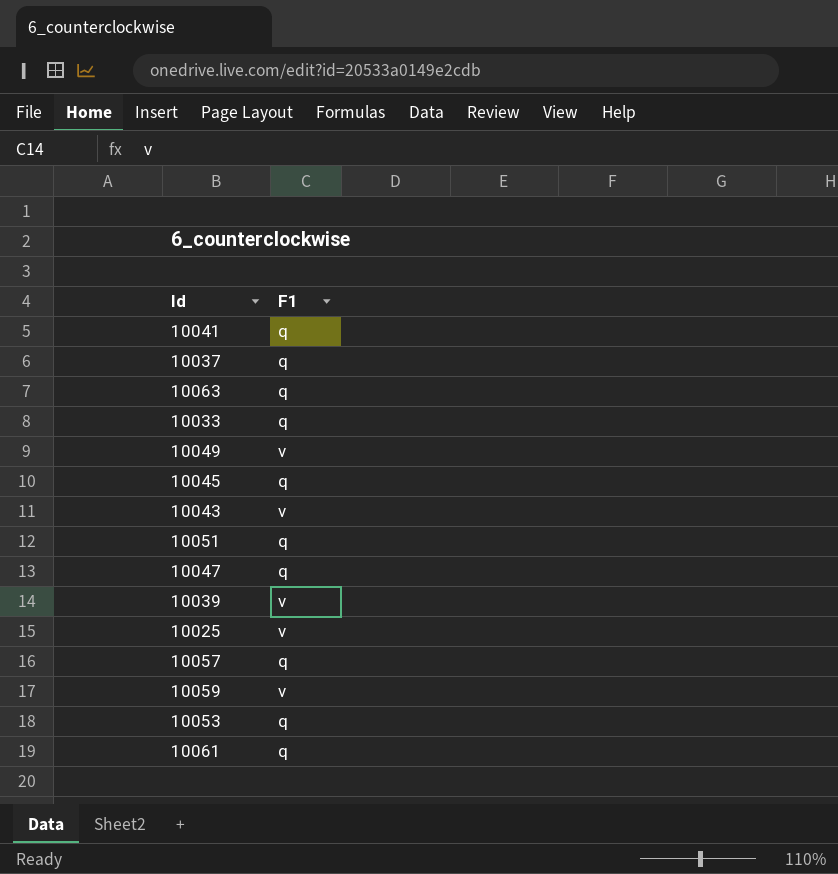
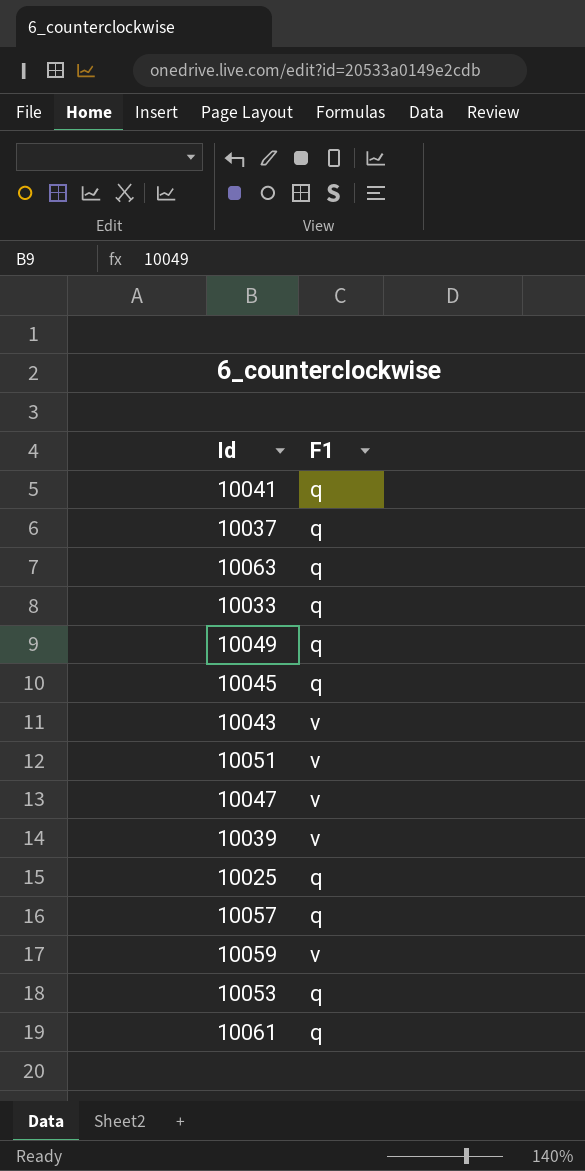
10049 | F1: v -> q
10051 | F1: q -> v
10047 | F1: q -> v
10025 | F1: v -> q

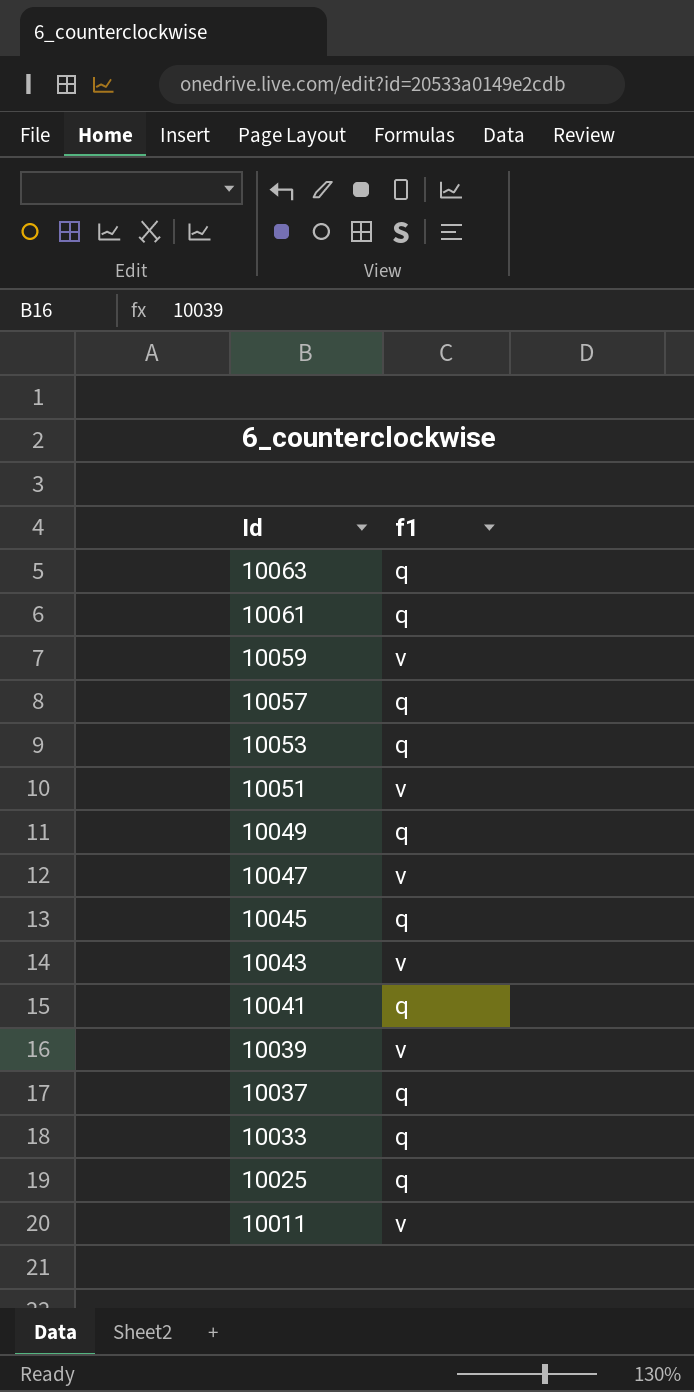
row order: none -> Id descending
column name: F1 -> f1
row 10011: none -> v

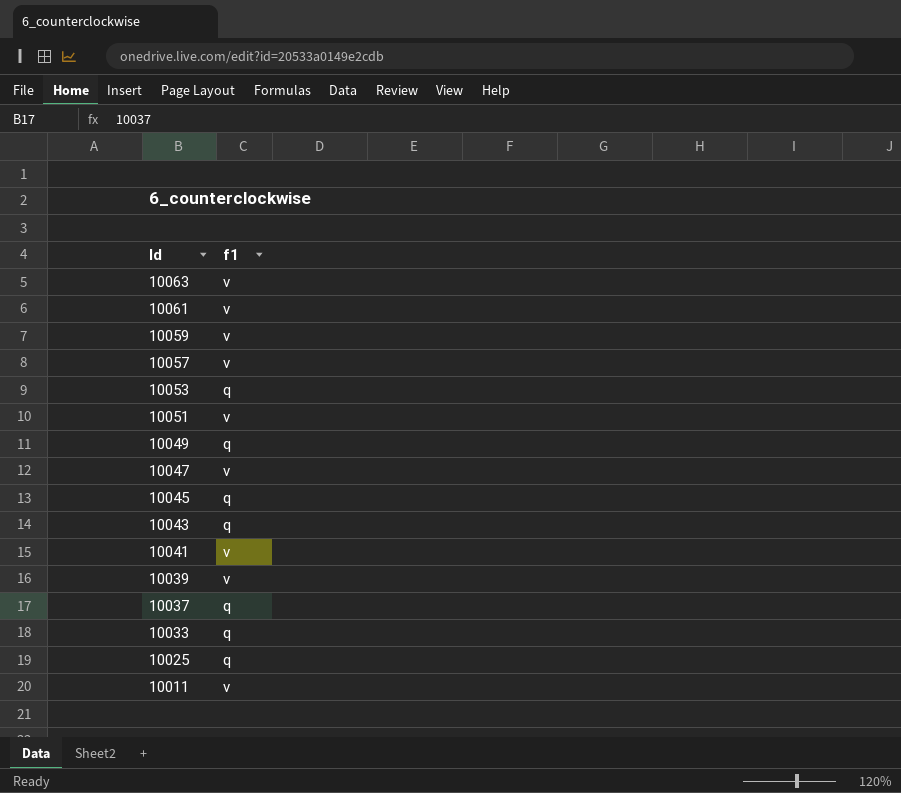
10063 | f1: q -> v
10061 | f1: q -> v
10057 | f1: q -> v
10043 | f1: v -> q
10041 | f1: q -> v

